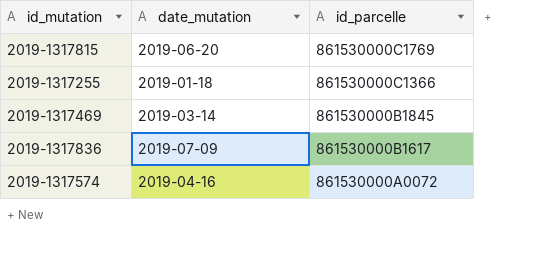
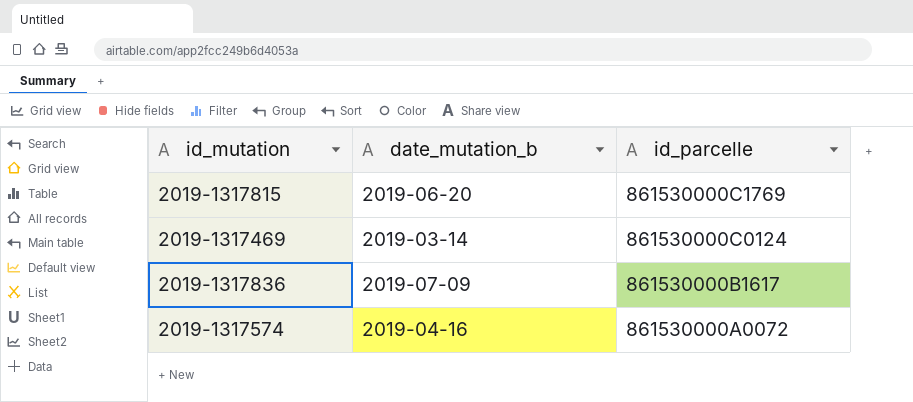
column name: date_mutation -> date_mutation_b
row 2019-1317255: 2019-01-18 | 861530000C1366 -> none
2019-1317469 | id_parcelle: 861530000B1845 -> 861530000C0124

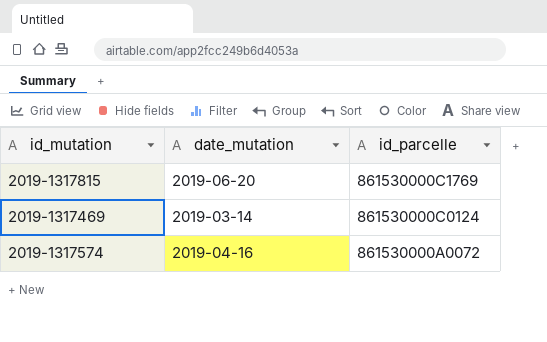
column name: date_mutation_b -> date_mutation
row 2019-1317836: 2019-07-09 | 861530000B1617 -> none

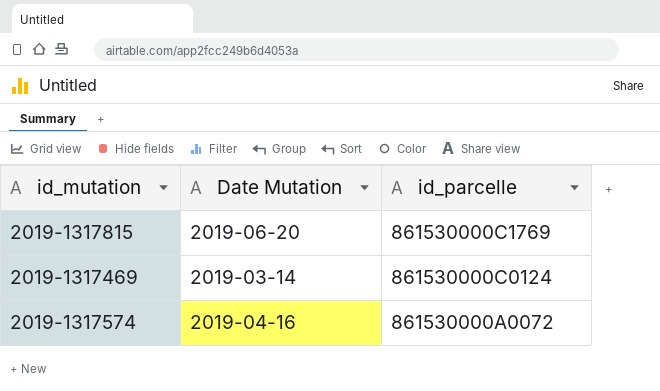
column name: date_mutation -> Date Mutation

